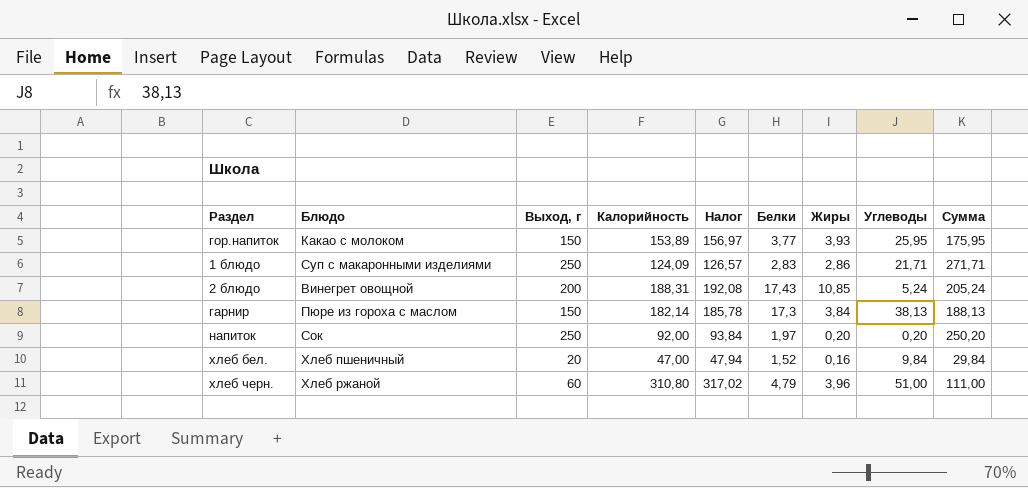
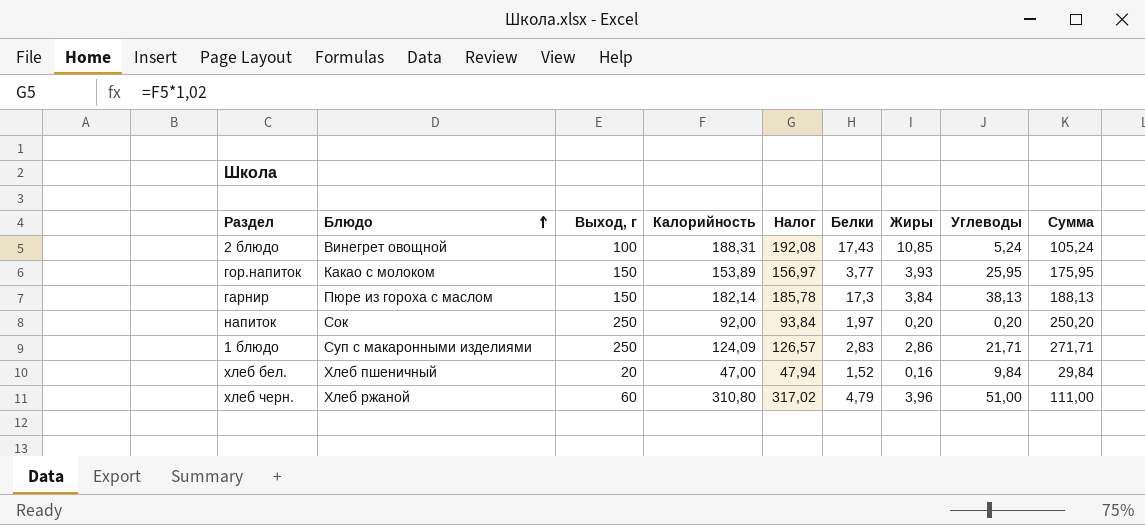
row order: none -> Блюдо ascending
2 блюдо | Выход, г: 200 -> 100
2 блюдо | Сумма: 205,24 -> 105,24

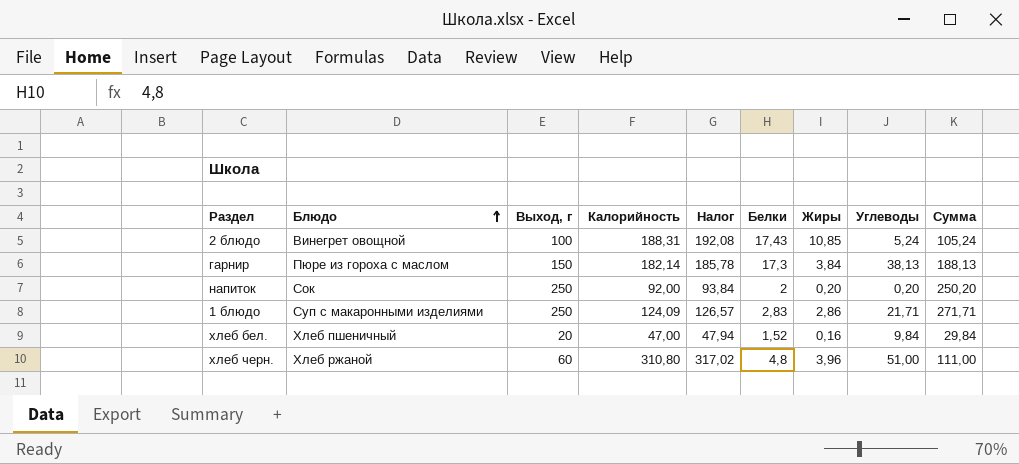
row гор.напиток: Какао с молоком | 150 | 153,89 | 156,97 | 3,77 | 3,93 | 25,95 | 175,95 -> none
напиток | Белки: 1,97 -> 2
хлеб черн. | Белки: 4,79 -> 4,8

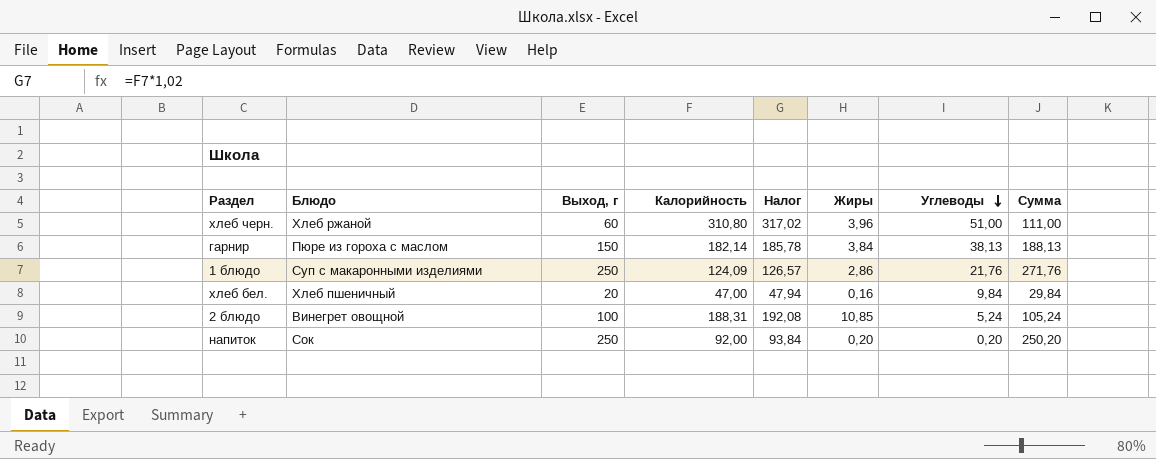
row order: Блюдо ascending -> Углеводы descending
column Белки | position: 6 -> none
1 блюдо | Углеводы: 21,71 -> 21,76
1 блюдо | Сумма: 271,71 -> 271,76

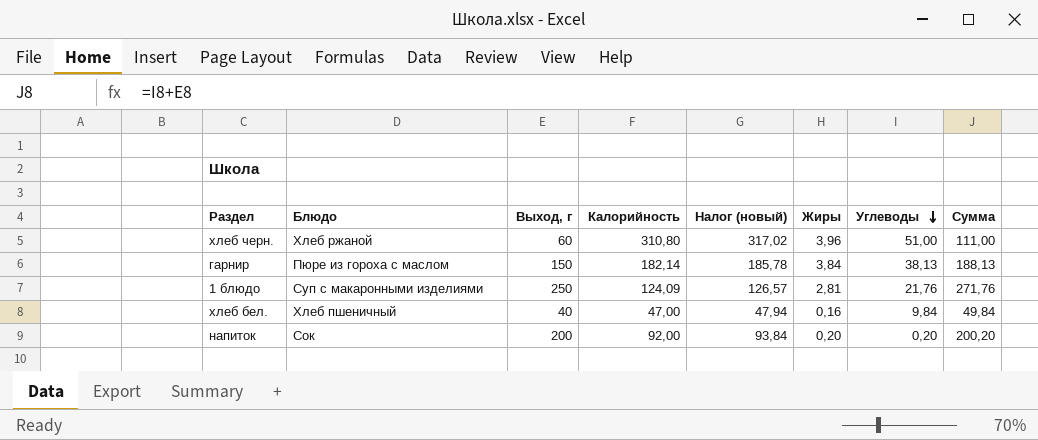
column name: Налог -> Налог (новый)
row 2 блюдо: Винегрет овощной | 100 | 188,31 | 192,08 | 10,85 | 5,24 | 105,24 -> none
1 блюдо | Жиры: 2,86 -> 2,81
хлеб бел. | Выход, г: 20 -> 40
хлеб бел. | Сумма: 29,84 -> 49,84
напиток | Выход, г: 250 -> 200
напиток | Сумма: 250,20 -> 200,20

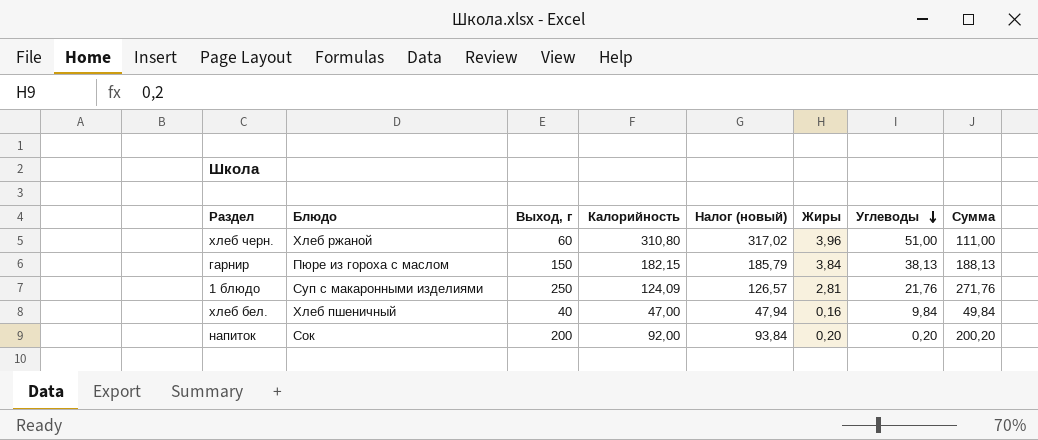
гарнир | Калорийность: 182,14 -> 182,15
гарнир | Налог (новый): 185,78 -> 185,79

